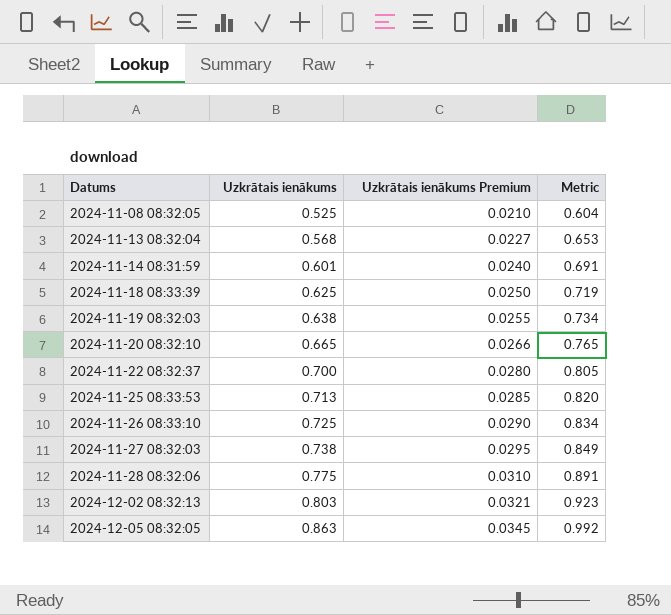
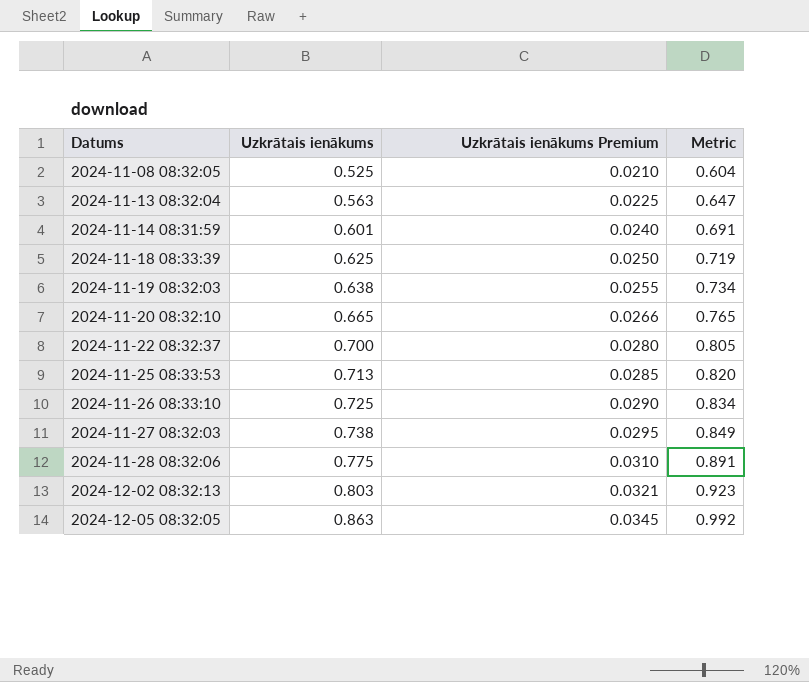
2024-11-13 08:32:04 | Uzkrātais ienākums: 0.568 -> 0.563
2024-11-13 08:32:04 | Uzkrātais ienākums Premium: 0.0227 -> 0.0225
2024-11-13 08:32:04 | Metric: 0.653 -> 0.647

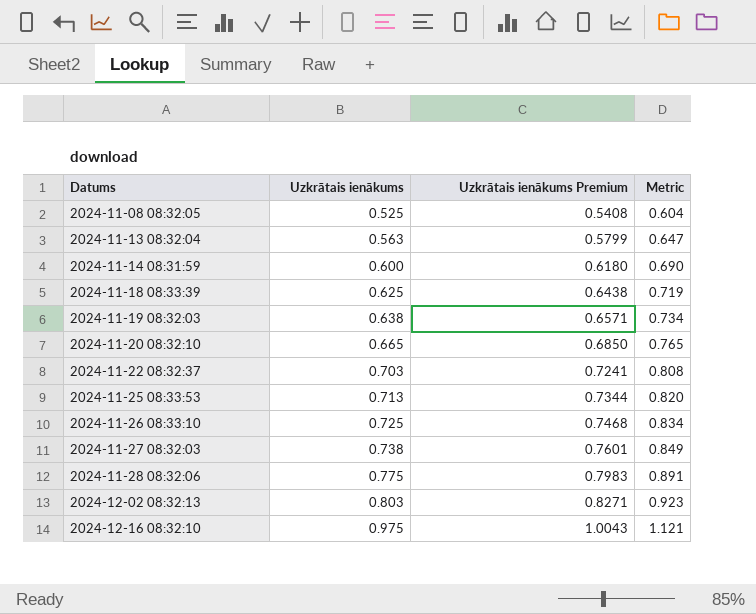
column Uzkrātais ienākums Premium | formula: [Uzkrātais ienākums] * 0.04 -> [Uzkrātais ienākums] * 1.03
row 2024-12-05 08:32:05: 0.863 | 0.0345 | 0.992 -> none
2024-11-14 08:31:59 | Uzkrātais ienākums: 0.601 -> 0.600
2024-11-14 08:31:59 | Metric: 0.691 -> 0.690
2024-11-22 08:32:37 | Uzkrātais ienākums: 0.700 -> 0.703
2024-11-22 08:32:37 | Metric: 0.805 -> 0.808
row 2024-12-16 08:32:10: none -> 0.975 | 1.0043 | 1.121

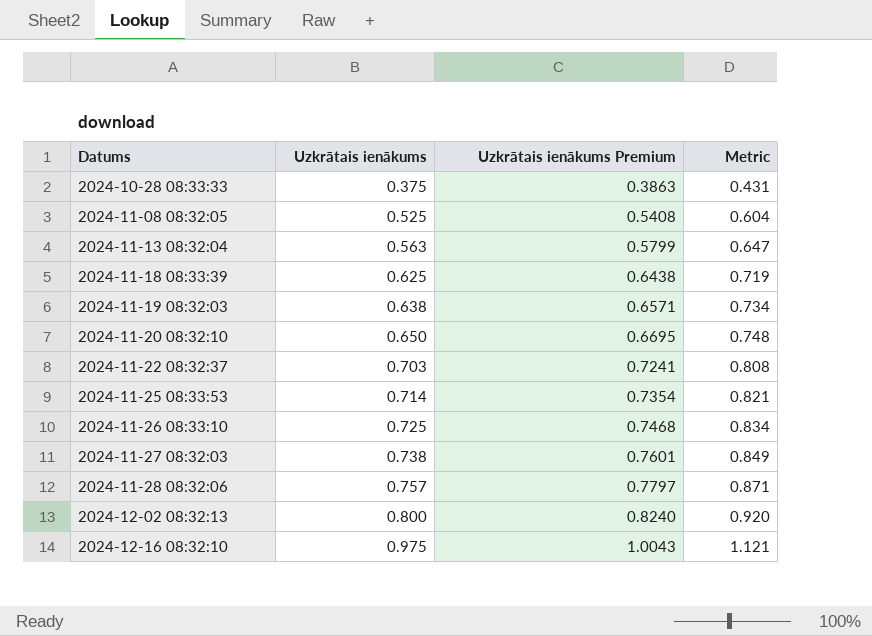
row 2024-11-14 08:31:59: 0.600 | 0.6180 | 0.690 -> none
row 2024-10-28 08:33:33: none -> 0.375 | 0.3863 | 0.431
2024-11-20 08:32:10 | Uzkrātais ienākums: 0.665 -> 0.650
2024-11-20 08:32:10 | Uzkrātais ienākums Premium: 0.6850 -> 0.6695
2024-11-20 08:32:10 | Metric: 0.765 -> 0.748
2024-11-25 08:33:53 | Uzkrātais ienākums: 0.713 -> 0.714
2024-11-25 08:33:53 | Uzkrātais ienākums Premium: 0.7344 -> 0.7354
2024-11-25 08:33:53 | Metric: 0.820 -> 0.821
2024-11-28 08:32:06 | Uzkrātais ienākums: 0.775 -> 0.757
2024-11-28 08:32:06 | Uzkrātais ienākums Premium: 0.7983 -> 0.7797
2024-11-28 08:32:06 | Metric: 0.891 -> 0.871
2024-12-02 08:32:13 | Uzkrātais ienākums: 0.803 -> 0.800
2024-12-02 08:32:13 | Uzkrātais ienākums Premium: 0.8271 -> 0.8240
2024-12-02 08:32:13 | Metric: 0.923 -> 0.920

